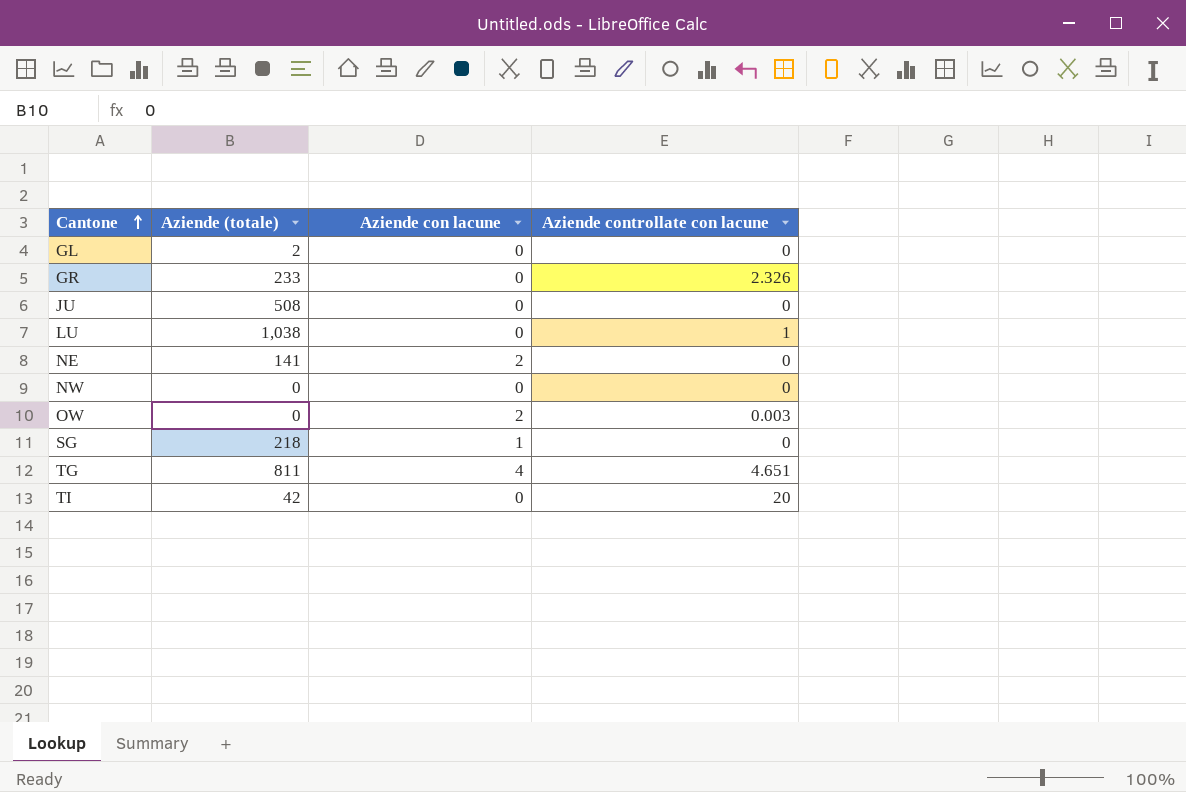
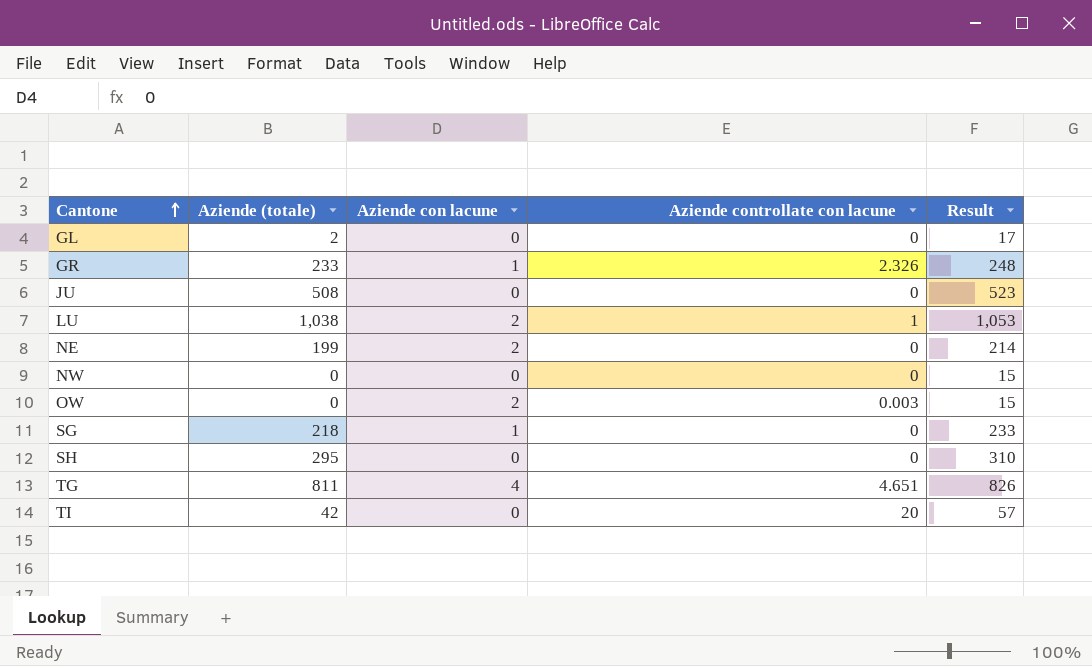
column Result | formula: none -> [Aziende (totale)] + 15
GR | Aziende con lacune: 0 -> 1
LU | Aziende con lacune: 0 -> 2
NE | Aziende (totale): 141 -> 199
row SH: none -> 295 | 0 | 0 | 310

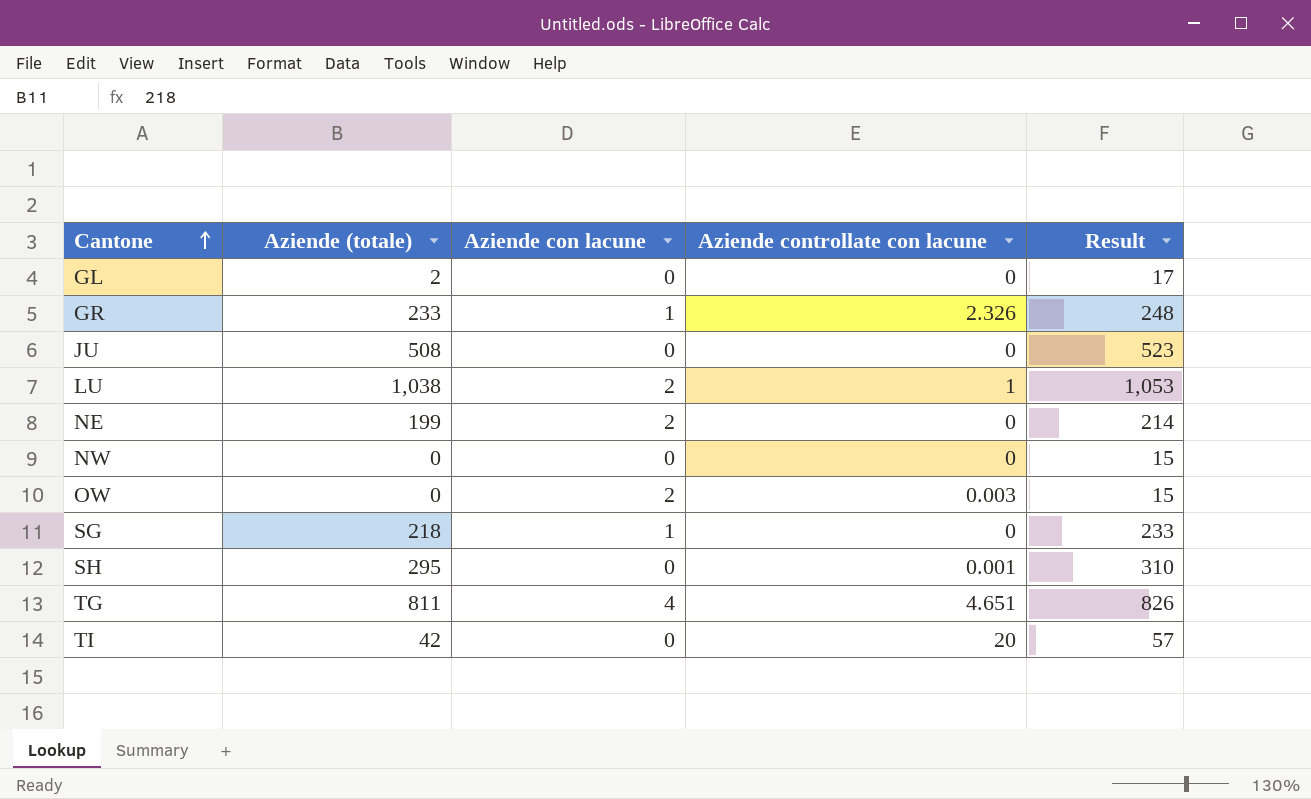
SH | Aziende controllate con lacune: 0 -> 0.001

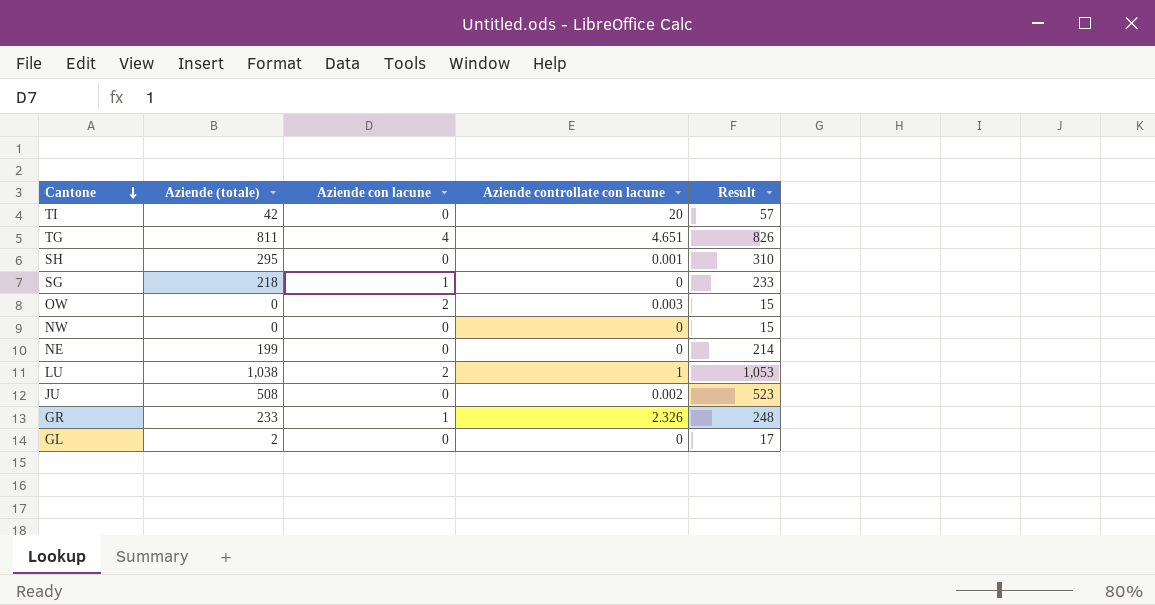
row order: Cantone ascending -> Cantone descending
NE | Aziende con lacune: 2 -> 0
JU | Aziende controllate con lacune: 0 -> 0.002

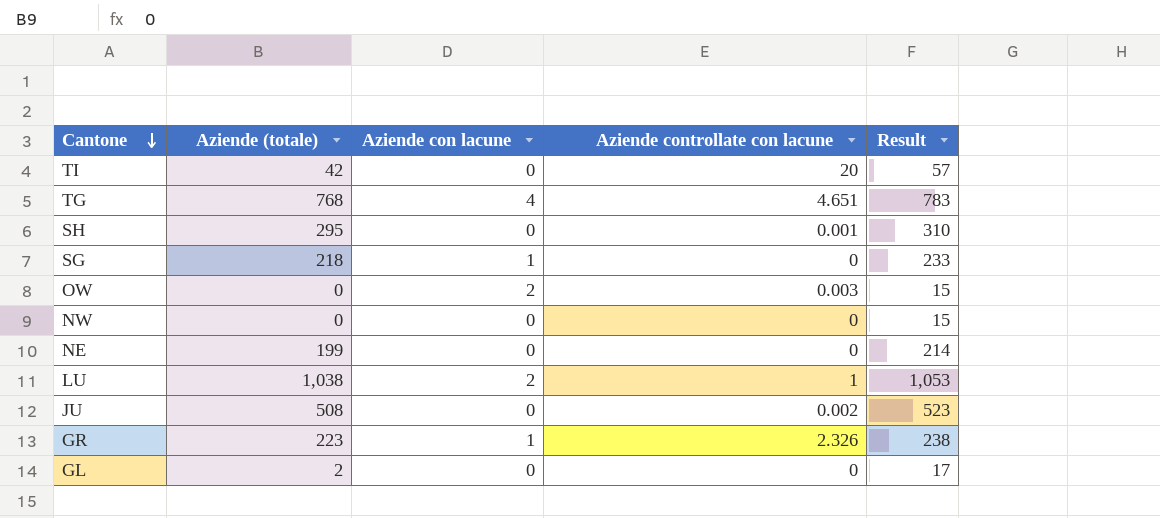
TG | Aziende (totale): 811 -> 768
TG | Result: 826 -> 783
GR | Aziende (totale): 233 -> 223
GR | Result: 248 -> 238

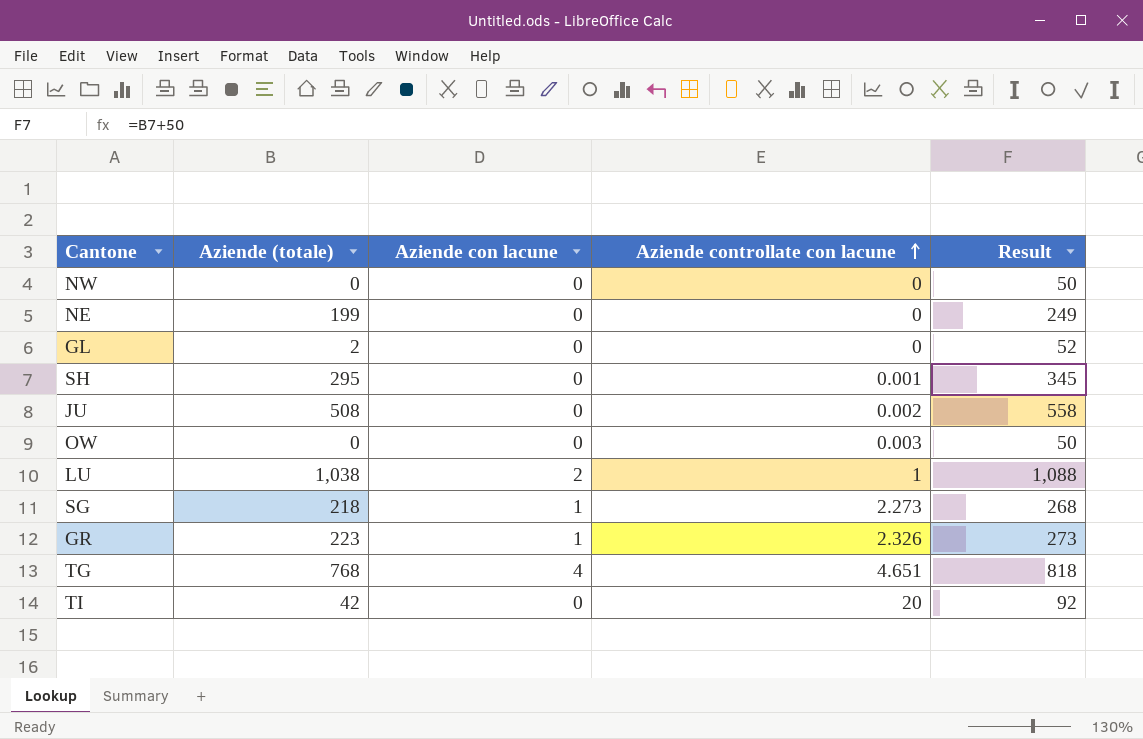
row order: Cantone descending -> Aziende controllate con lacune ascending
column Result | formula: [Aziende (totale)] + 15 -> [Aziende (totale)] + 50
OW | Aziende con lacune: 2 -> 0
SG | Aziende controllate con lacune: 0 -> 2.273

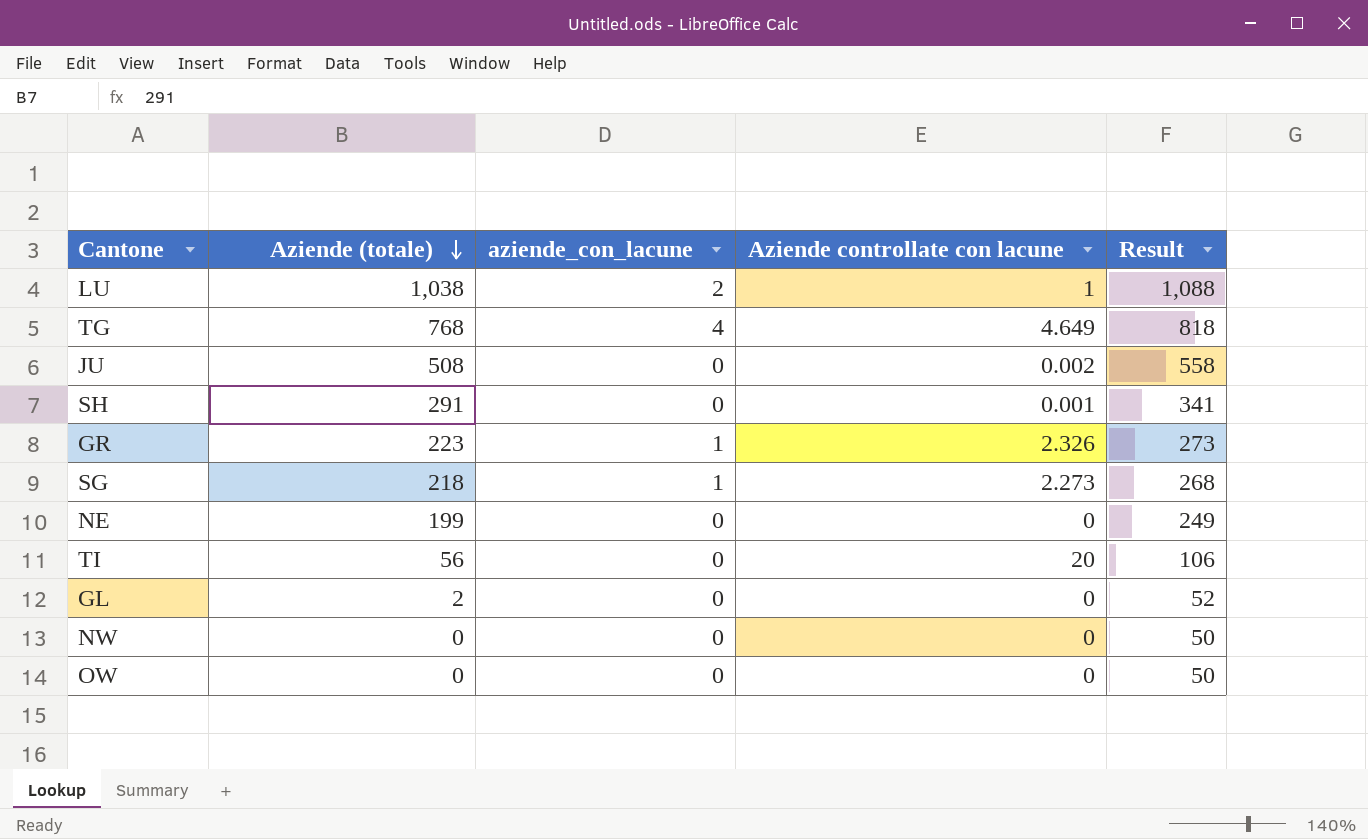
row order: Aziende controllate con lacune ascending -> Aziende (totale) descending
column name: Aziende con lacune -> aziende_con_lacune
TG | Aziende controllate con lacune: 4.651 -> 4.649
SH | Aziende (totale): 295 -> 291
SH | Result: 345 -> 341
TI | Aziende (totale): 42 -> 56
TI | Result: 92 -> 106
OW | Aziende controllate con lacune: 0.003 -> 0

